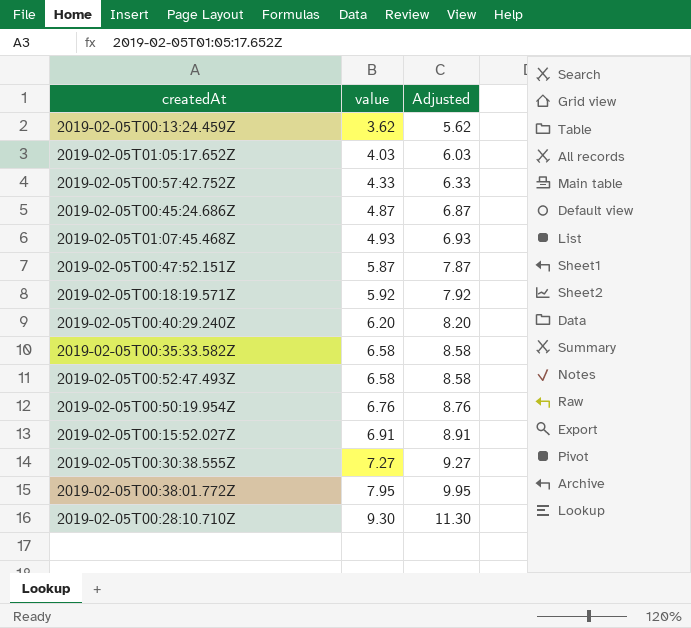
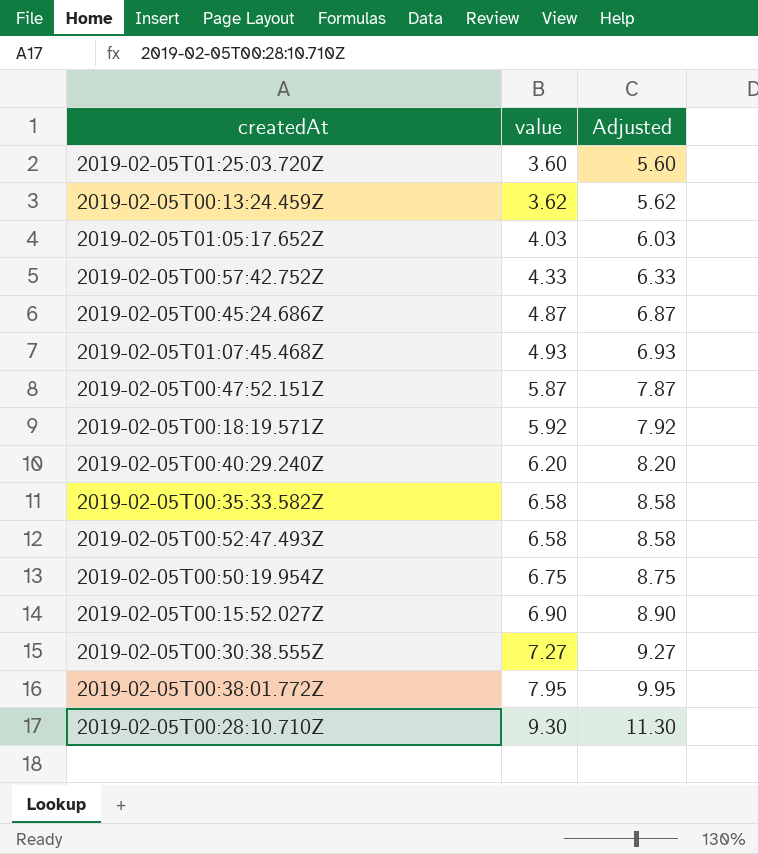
row 2019-02-05T01:25:03.720Z: none -> 3.60 | 5.60
2019-02-05T00:50:19.954Z | value: 6.76 -> 6.75
2019-02-05T00:50:19.954Z | Adjusted: 8.76 -> 8.75
2019-02-05T00:15:52.027Z | value: 6.91 -> 6.90
2019-02-05T00:15:52.027Z | Adjusted: 8.91 -> 8.90

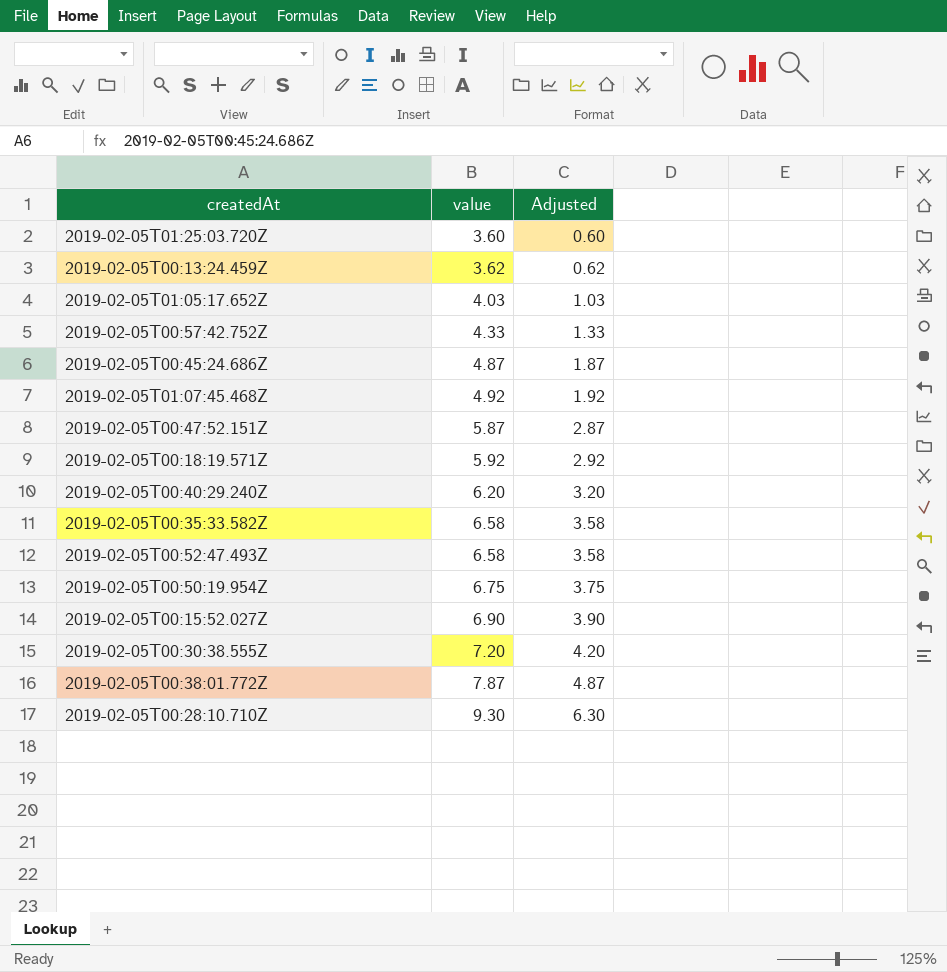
column Adjusted | formula: [value] + 2 -> [value] - 3
2019-02-05T01:07:45.468Z | value: 4.93 -> 4.92
2019-02-05T00:30:38.555Z | value: 7.27 -> 7.20
2019-02-05T00:38:01.772Z | value: 7.95 -> 7.87

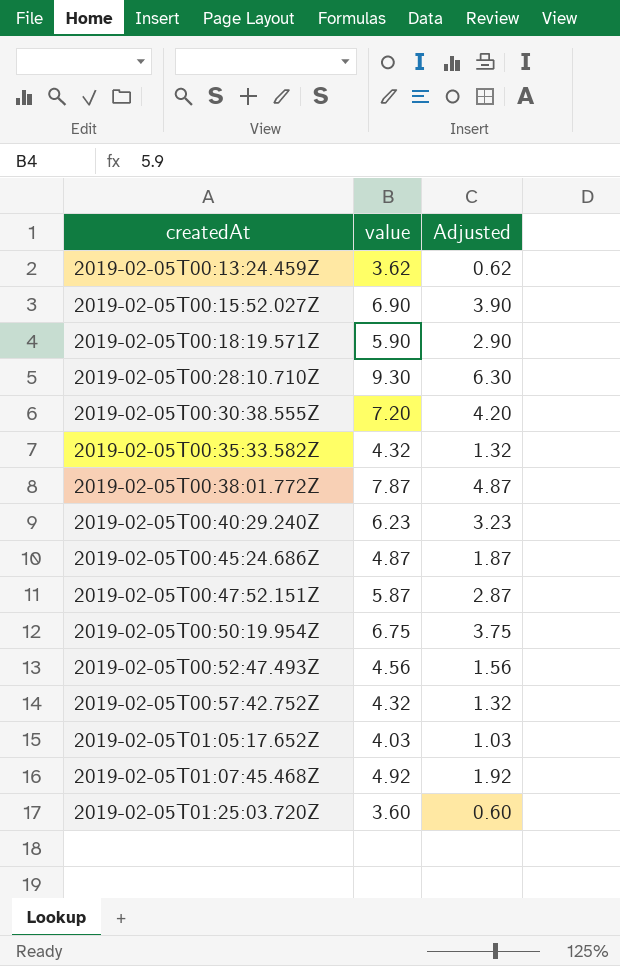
row order: value ascending -> createdAt ascending
2019-02-05T00:18:19.571Z | value: 5.92 -> 5.90
2019-02-05T00:18:19.571Z | Adjusted: 2.92 -> 2.90
2019-02-05T00:35:33.582Z | value: 6.58 -> 4.32
2019-02-05T00:35:33.582Z | Adjusted: 3.58 -> 1.32
2019-02-05T00:40:29.240Z | value: 6.20 -> 6.23
2019-02-05T00:40:29.240Z | Adjusted: 3.20 -> 3.23
2019-02-05T00:52:47.493Z | value: 6.58 -> 4.56
2019-02-05T00:52:47.493Z | Adjusted: 3.58 -> 1.56
2019-02-05T00:57:42.752Z | value: 4.33 -> 4.32
2019-02-05T00:57:42.752Z | Adjusted: 1.33 -> 1.32

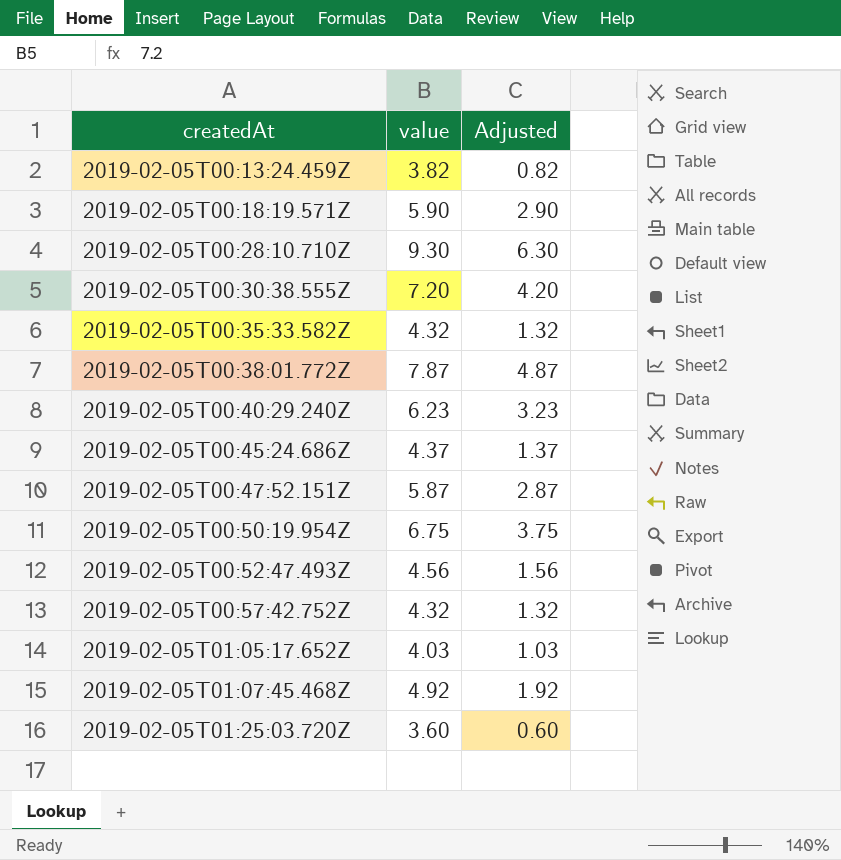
row 2019-02-05T00:15:52.027Z: 6.90 | 3.90 -> none
2019-02-05T00:13:24.459Z | value: 3.62 -> 3.82
2019-02-05T00:13:24.459Z | Adjusted: 0.62 -> 0.82
2019-02-05T00:45:24.686Z | value: 4.87 -> 4.37
2019-02-05T00:45:24.686Z | Adjusted: 1.87 -> 1.37

